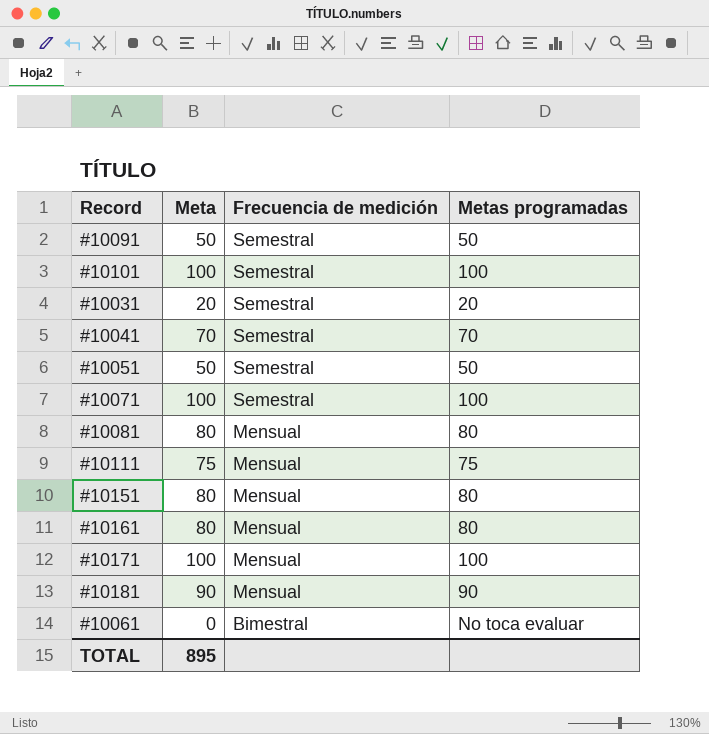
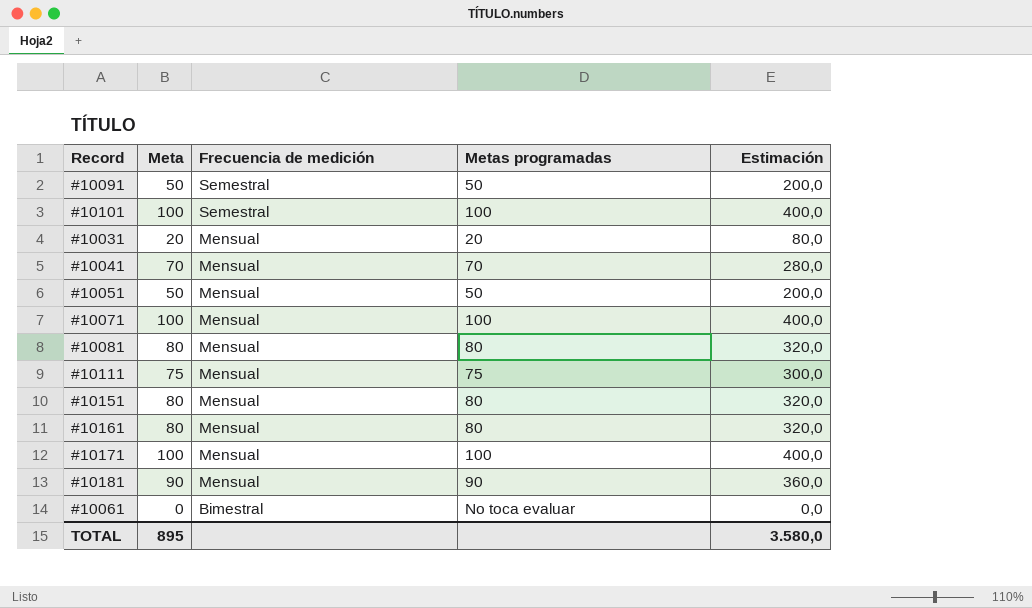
column Estimación | formula: none -> [Meta] * 4
#10031 | Frecuencia de medición: Semestral -> Mensual
#10041 | Frecuencia de medición: Semestral -> Mensual
#10051 | Frecuencia de medición: Semestral -> Mensual
#10071 | Frecuencia de medición: Semestral -> Mensual

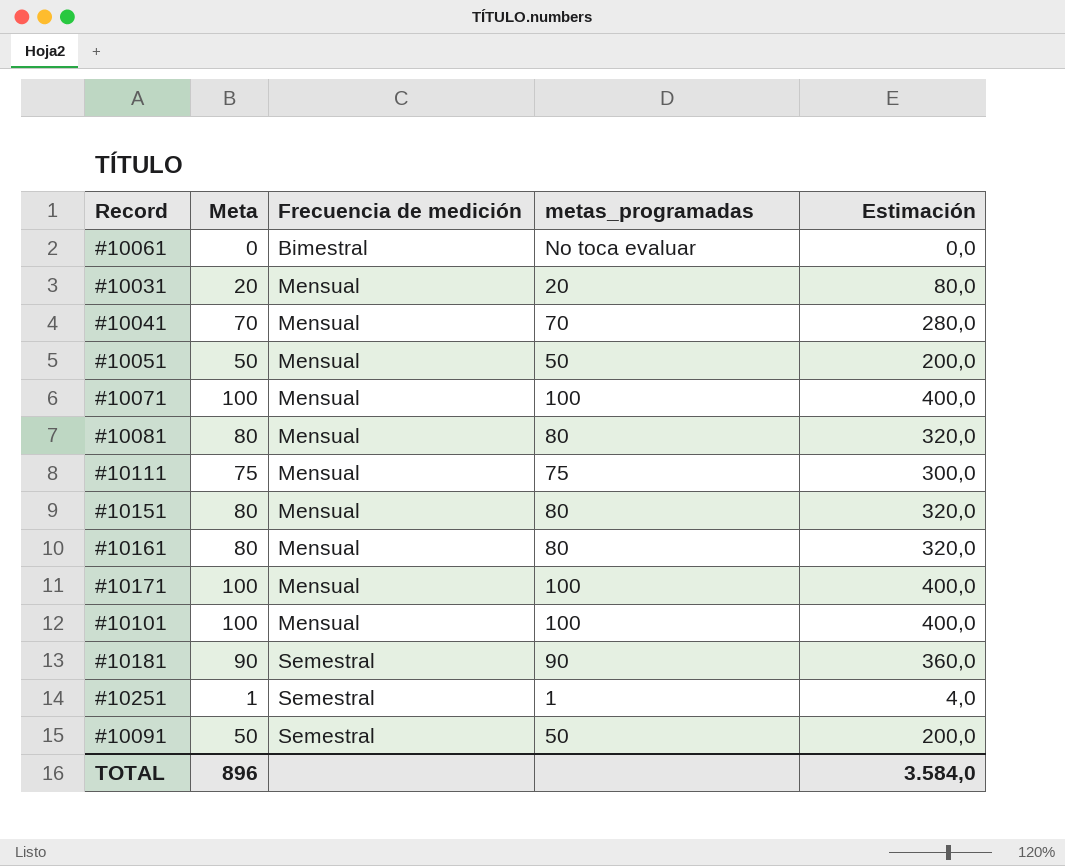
row order: Frecuencia de medición descending -> Frecuencia de medición ascending
column name: Metas programadas -> metas_programadas
#10101 | Frecuencia de medición: Semestral -> Mensual
#10181 | Frecuencia de medición: Mensual -> Semestral
row #10251: none -> 1 | Semestral | 1 | 4,0
TOTAL | Meta: 895 -> 896
TOTAL | Estimación: 3.580,0 -> 3.584,0

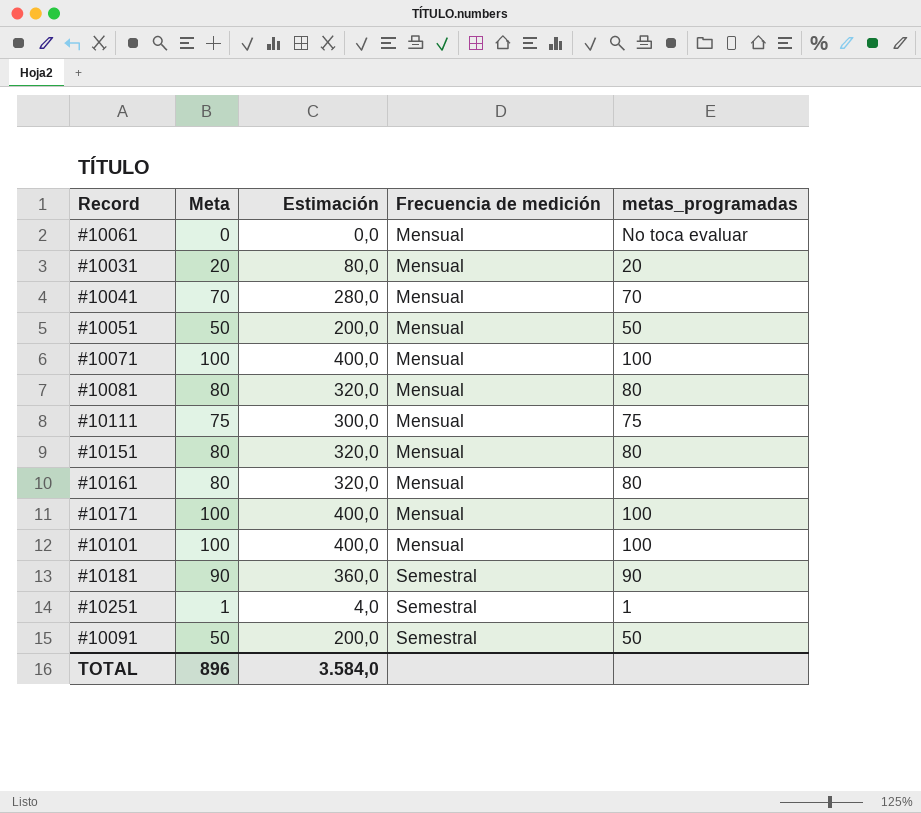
column Estimación | position: 5 -> 3
#10061 | Frecuencia de medición: Bimestral -> Mensual

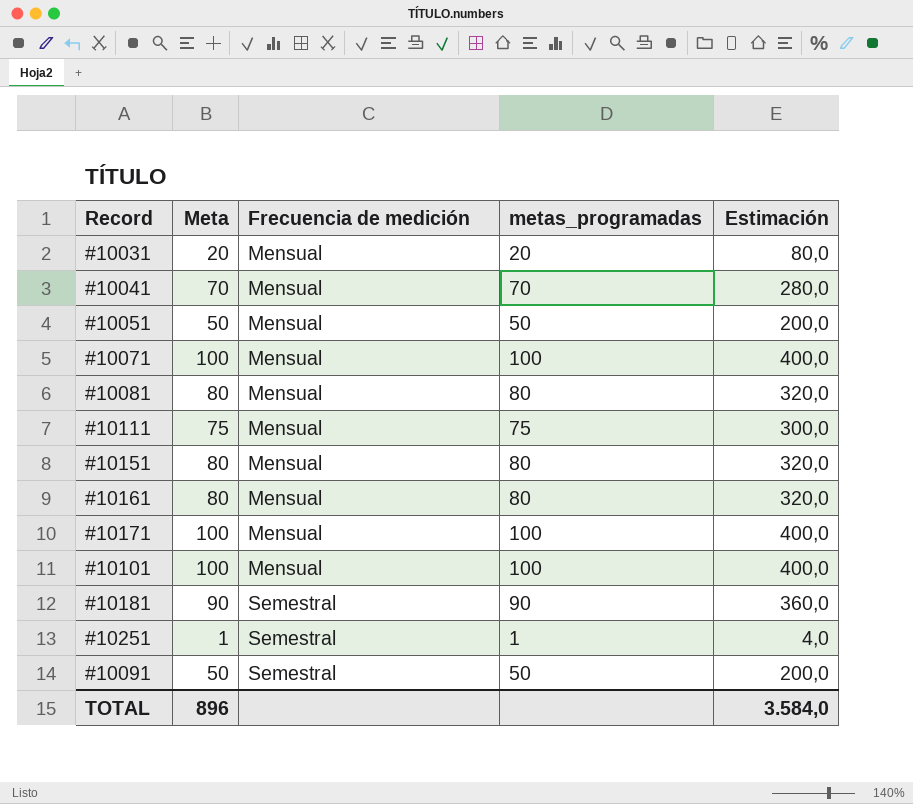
column Estimación | position: 3 -> 5
row #10061: 0 | 0,0 | Mensual | No toca evaluar -> none

